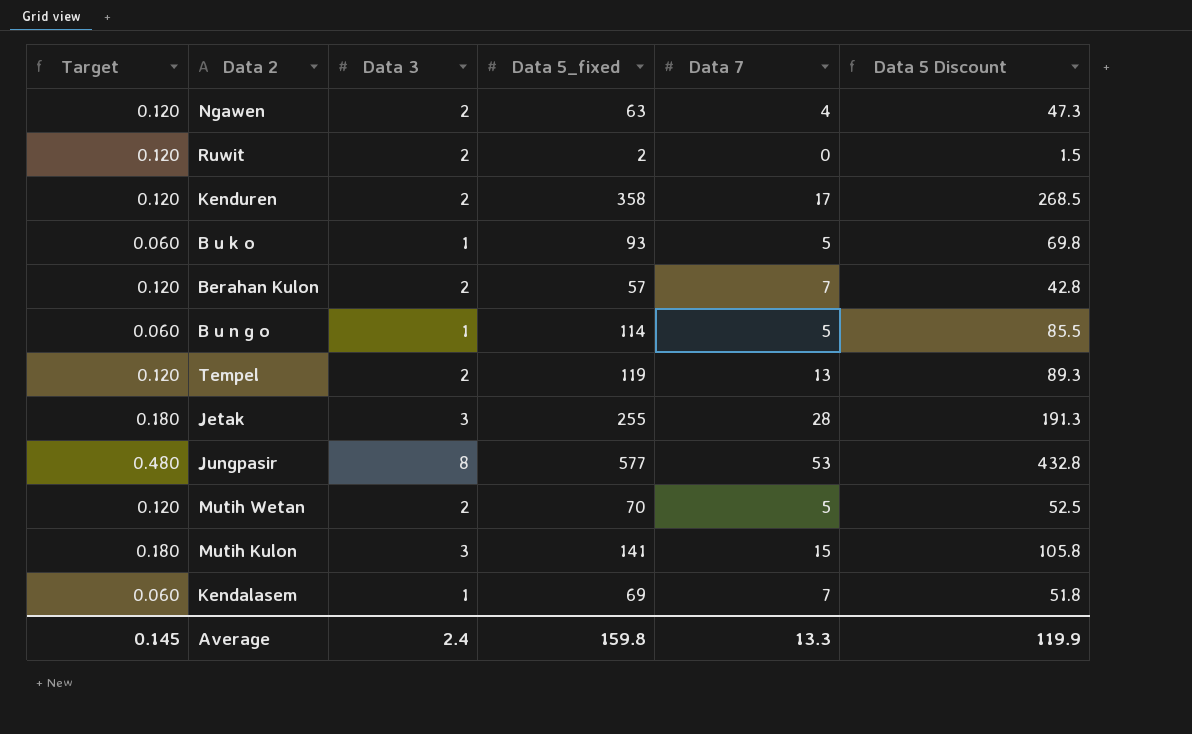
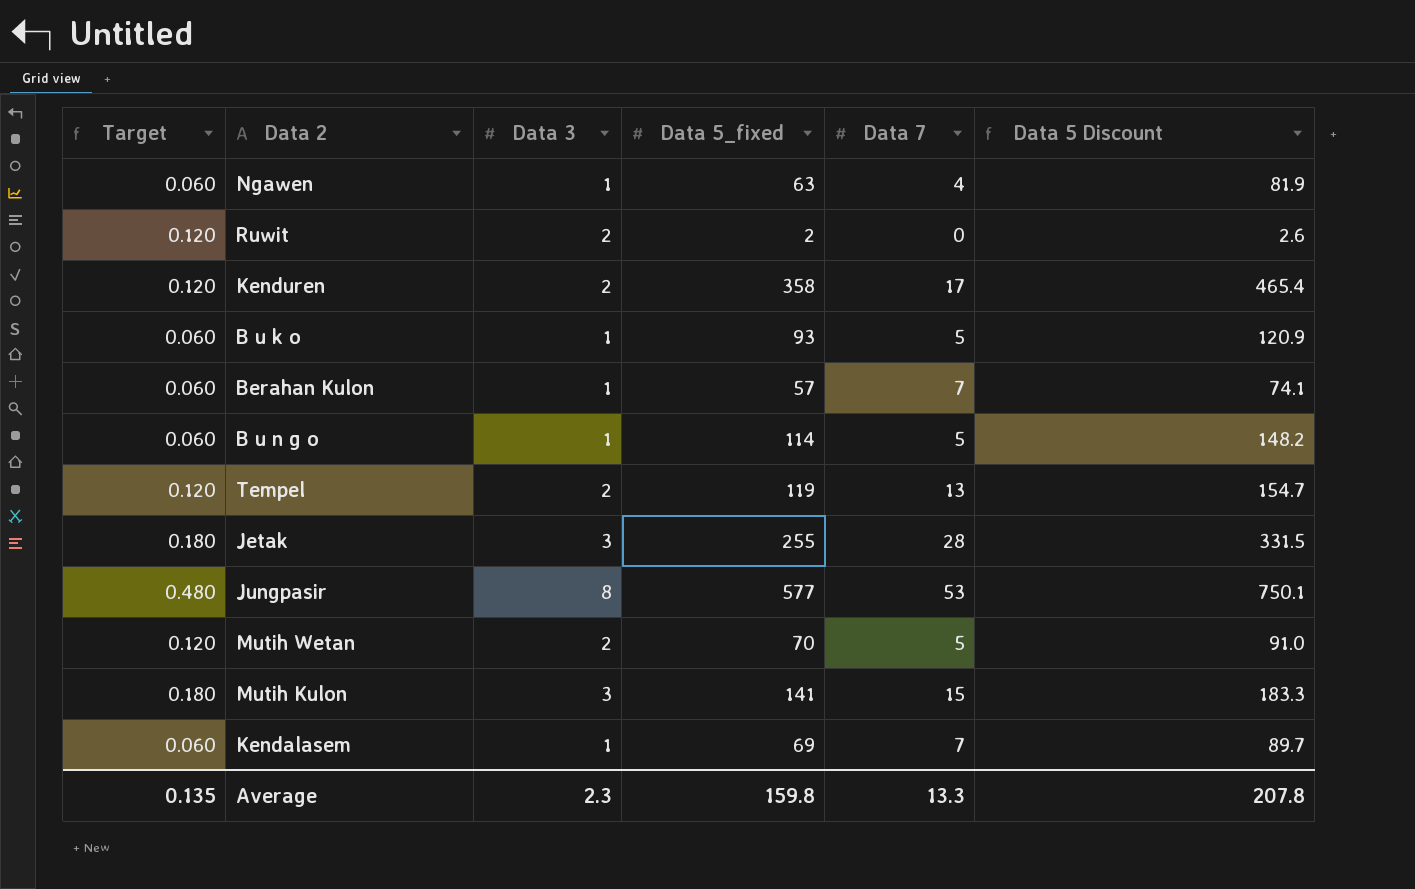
column Data 5 Discount | formula: [Data 5_fixed] * 0.75 -> [Data 5_fixed] * 1.3
Ngawen | Target: 0.120 -> 0.060
Ngawen | Data 3: 2 -> 1
Berahan Kulon | Target: 0.120 -> 0.060
Berahan Kulon | Data 3: 2 -> 1
Average | Target: 0.145 -> 0.135
Average | Data 3: 2.4 -> 2.3
Average | Data 5 Discount: 119.9 -> 207.8

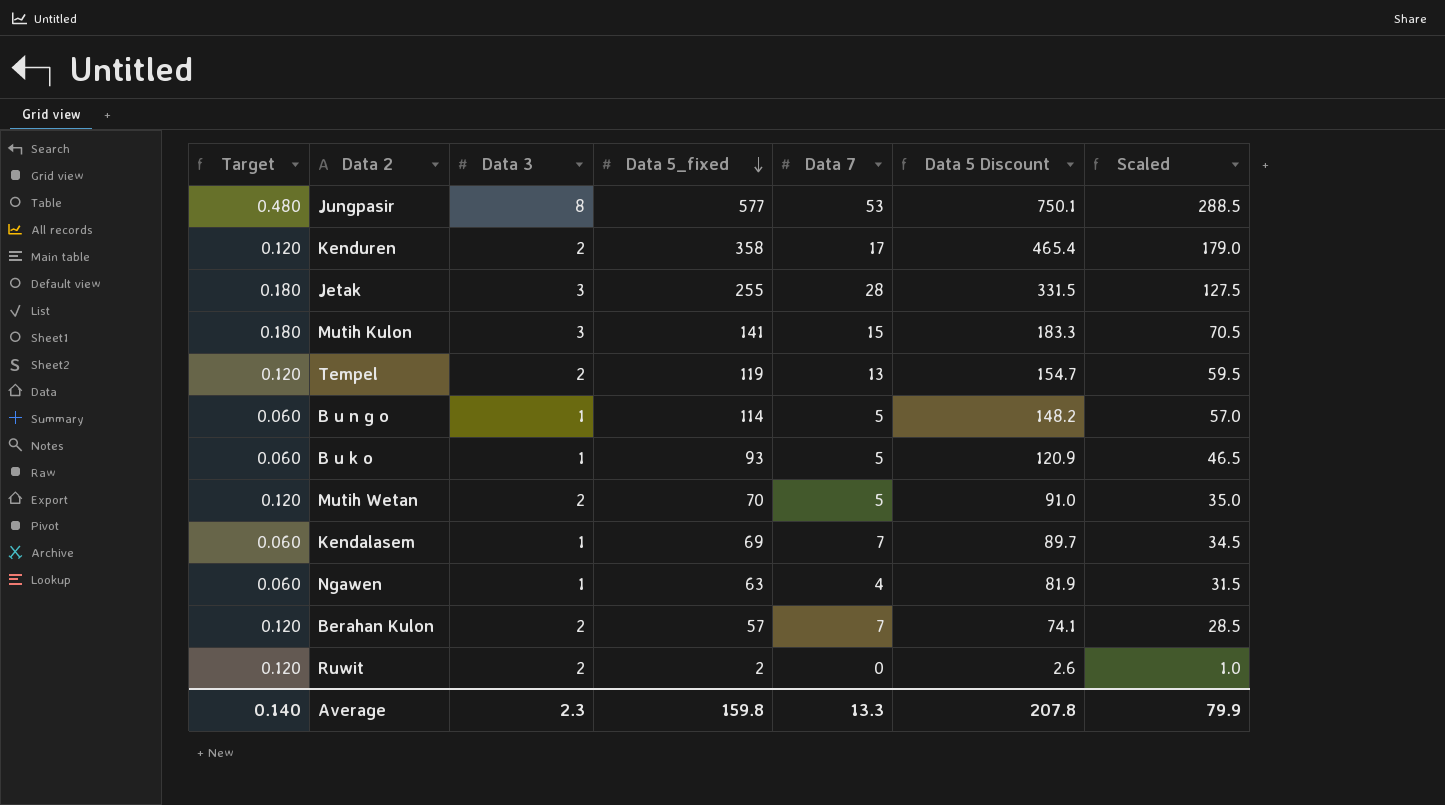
row order: none -> Data 5_fixed descending
column Scaled | formula: none -> [Data 5_fixed] * 0.5
Berahan Kulon | Target: 0.060 -> 0.120
Berahan Kulon | Data 3: 1 -> 2
Average | Target: 0.135 -> 0.140

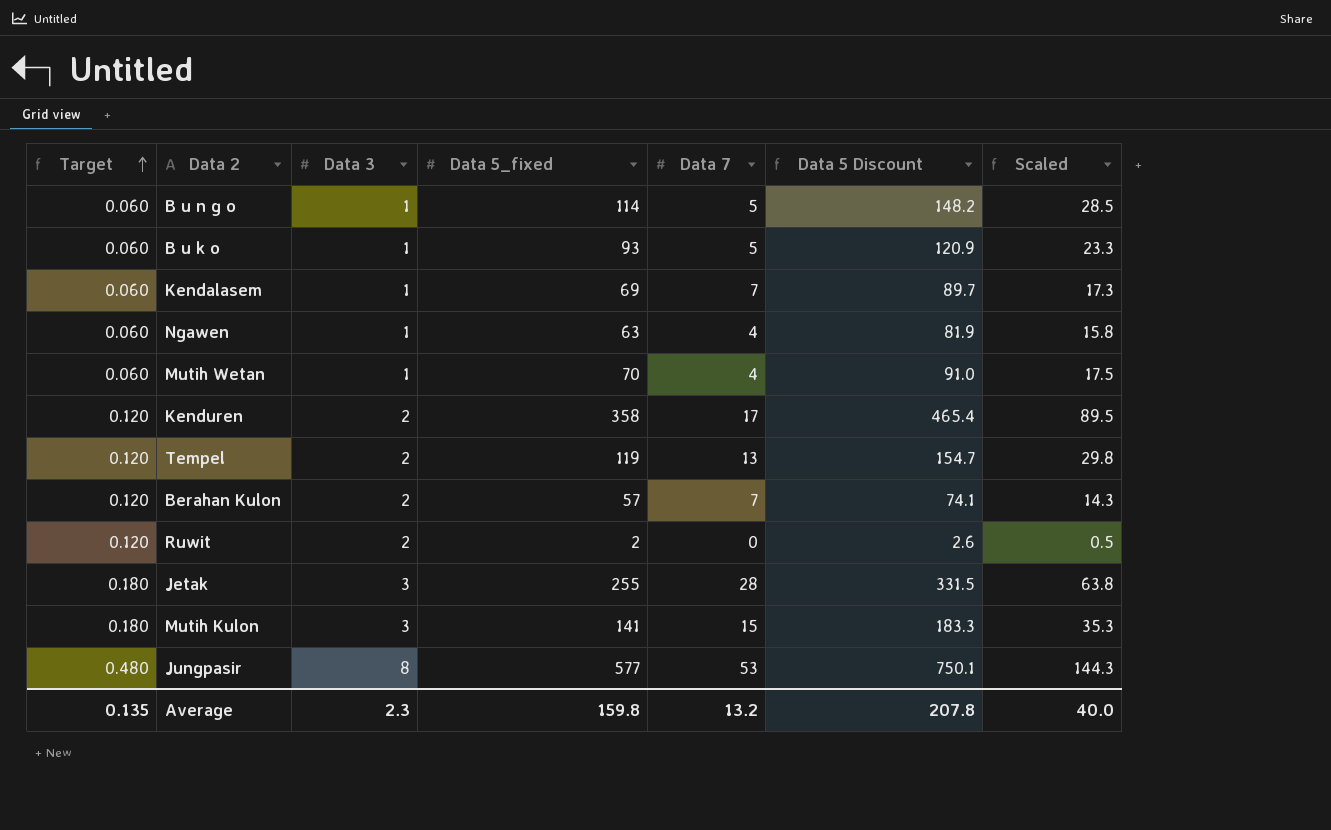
row order: Data 5_fixed descending -> Target ascending
column Scaled | formula: [Data 5_fixed] * 0.5 -> [Data 5_fixed] * 0.25
Mutih Wetan | Target: 0.120 -> 0.060
Mutih Wetan | Data 3: 2 -> 1
Mutih Wetan | Data 7: 5 -> 4
Average | Target: 0.140 -> 0.135
Average | Data 7: 13.3 -> 13.2
Average | Scaled: 79.9 -> 40.0

